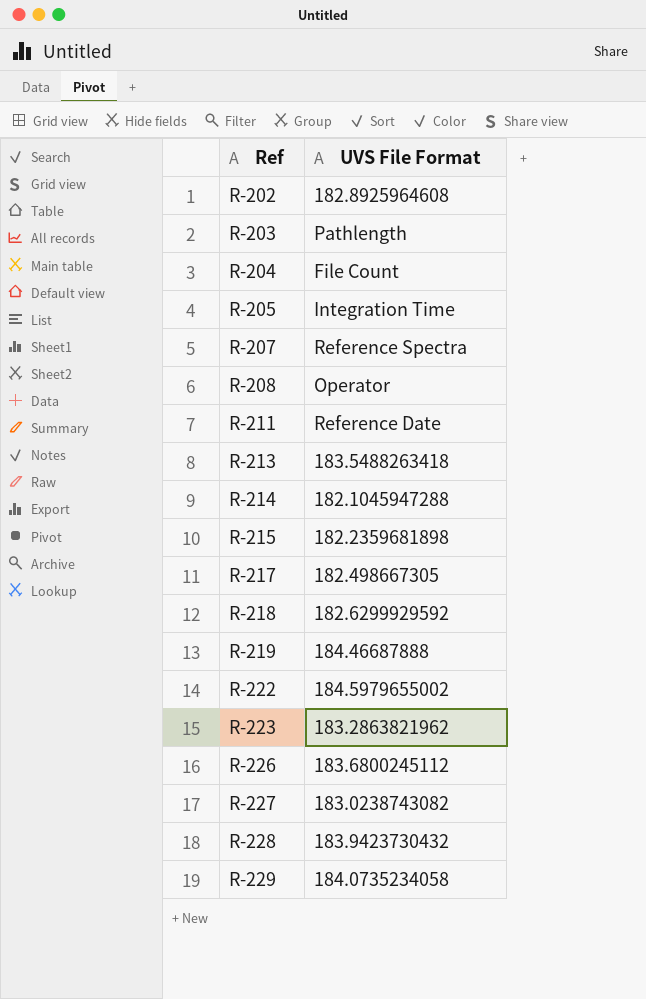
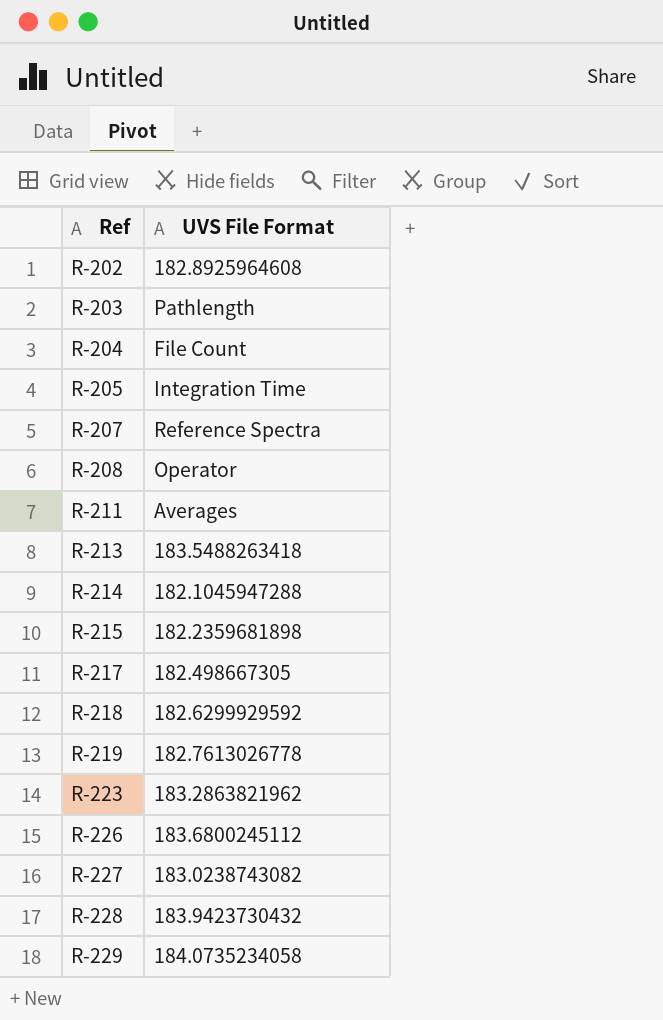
row R-222: 184.5979655002 -> none
R-211 | UVS File Format: Reference Date -> Averages
R-219 | UVS File Format: 184.46687888 -> 182.7613026778

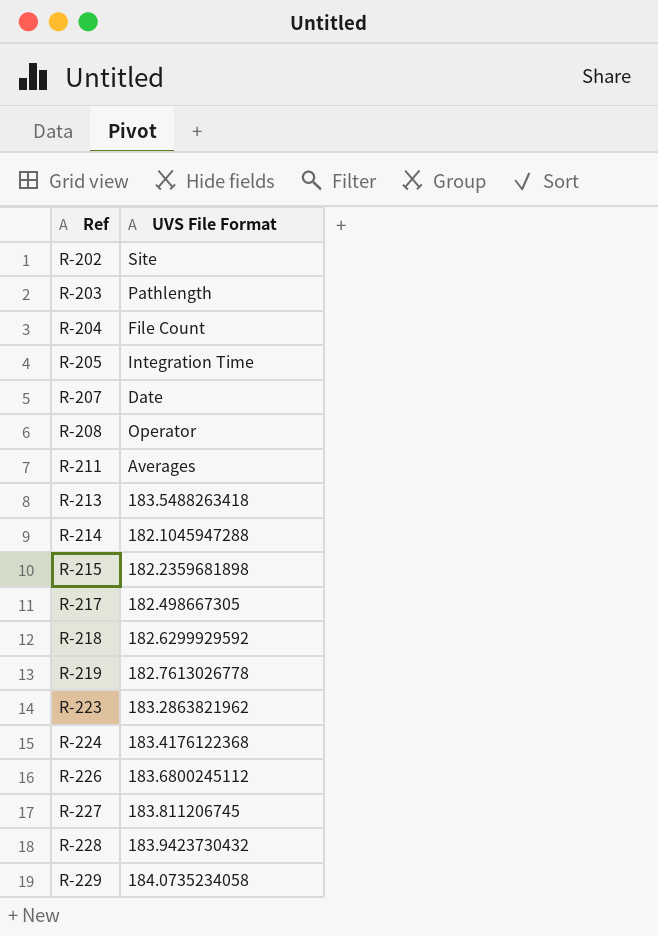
R-202 | UVS File Format: 182.8925964608 -> Site
R-207 | UVS File Format: Reference Spectra -> Date
row R-224: none -> 183.4176122368
R-227 | UVS File Format: 183.0238743082 -> 183.811206745

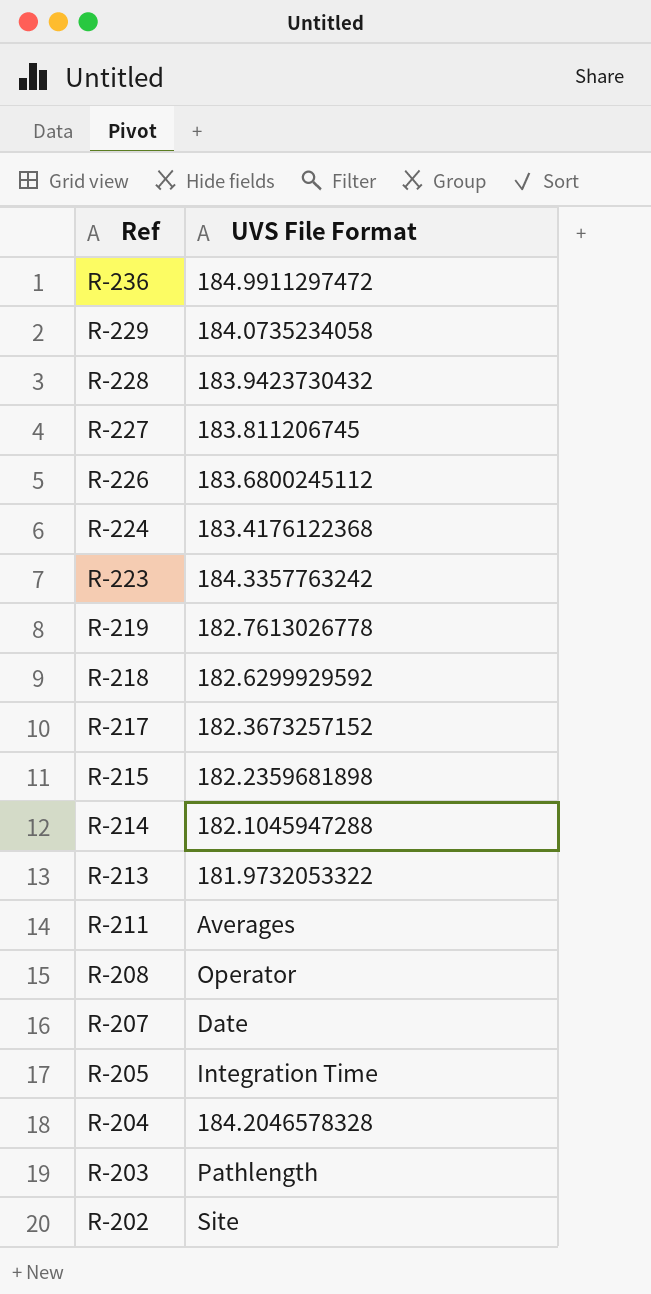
row order: Ref ascending -> Ref descending
row R-236: none -> 184.9911297472
R-223 | UVS File Format: 183.2863821962 -> 184.3357763242
R-217 | UVS File Format: 182.498667305 -> 182.3673257152
R-213 | UVS File Format: 183.5488263418 -> 181.9732053322
R-204 | UVS File Format: File Count -> 184.2046578328

